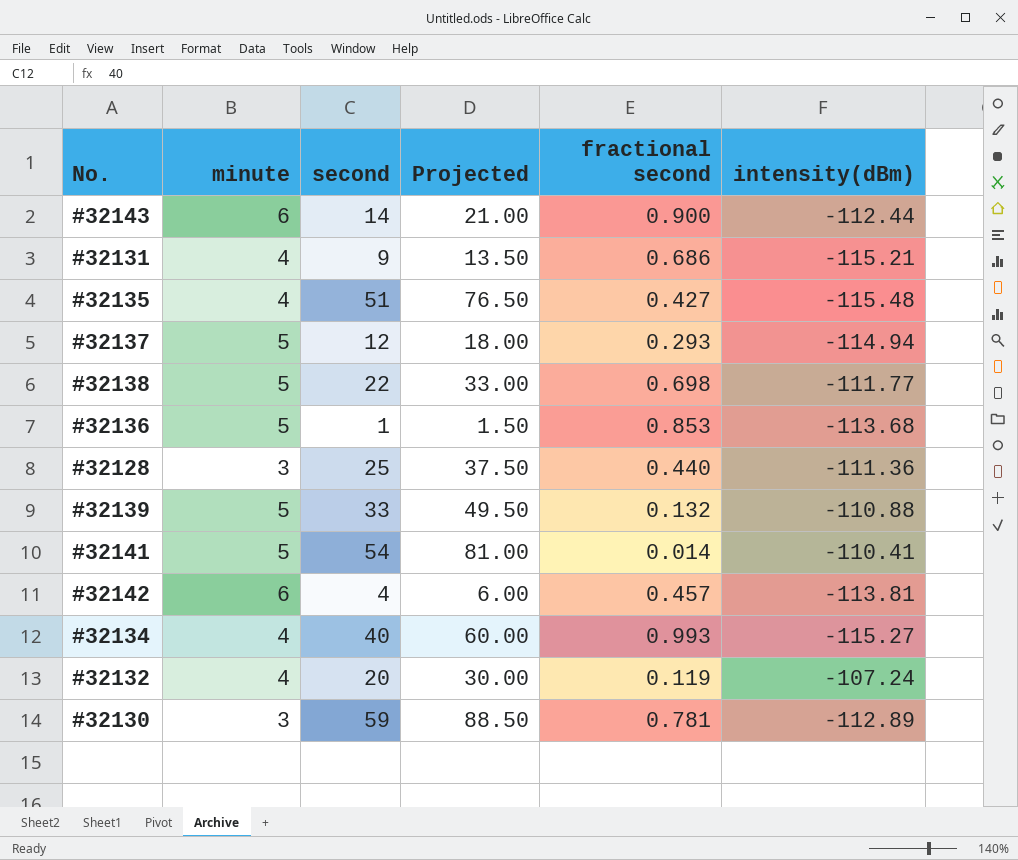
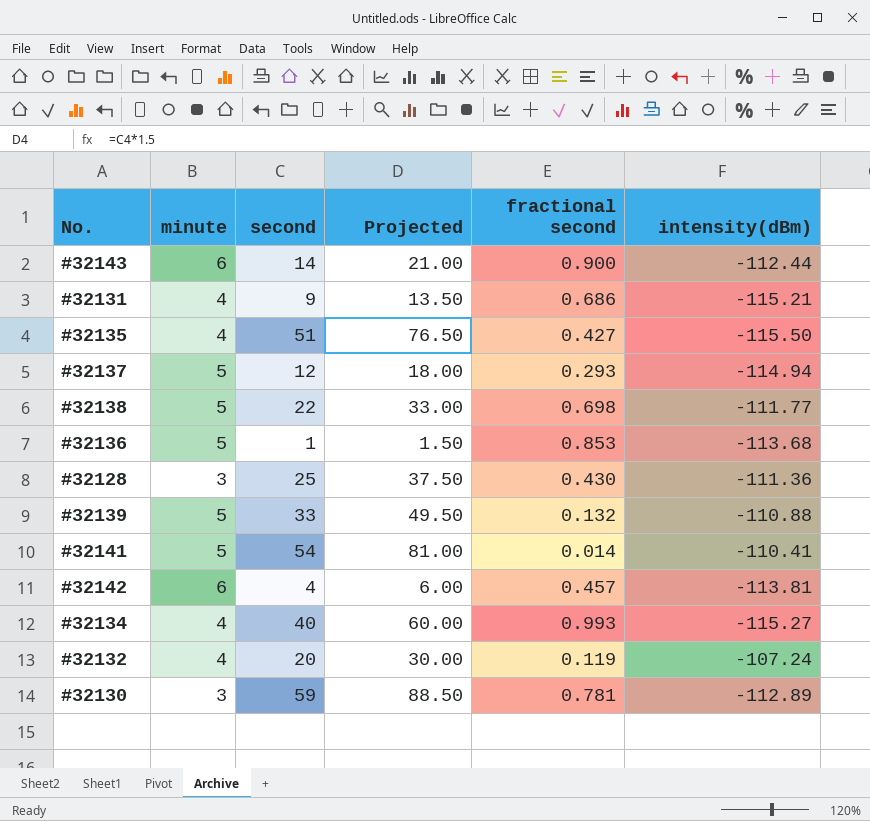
#32135 | intensity(dBm): -115.48 -> -115.50
#32128 | fractional second: 0.440 -> 0.430

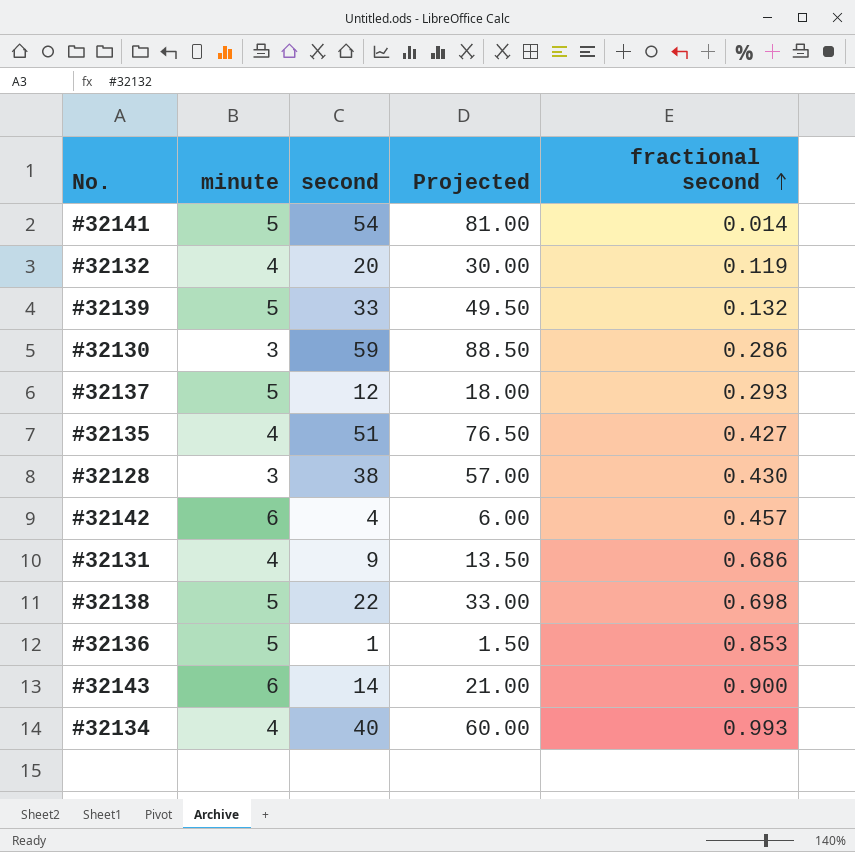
row order: none -> fractional second ascending
column intensity(dBm) | position: 6 -> none
#32130 | fractional second: 0.781 -> 0.286
#32128 | second: 25 -> 38
#32128 | Projected: 37.50 -> 57.00

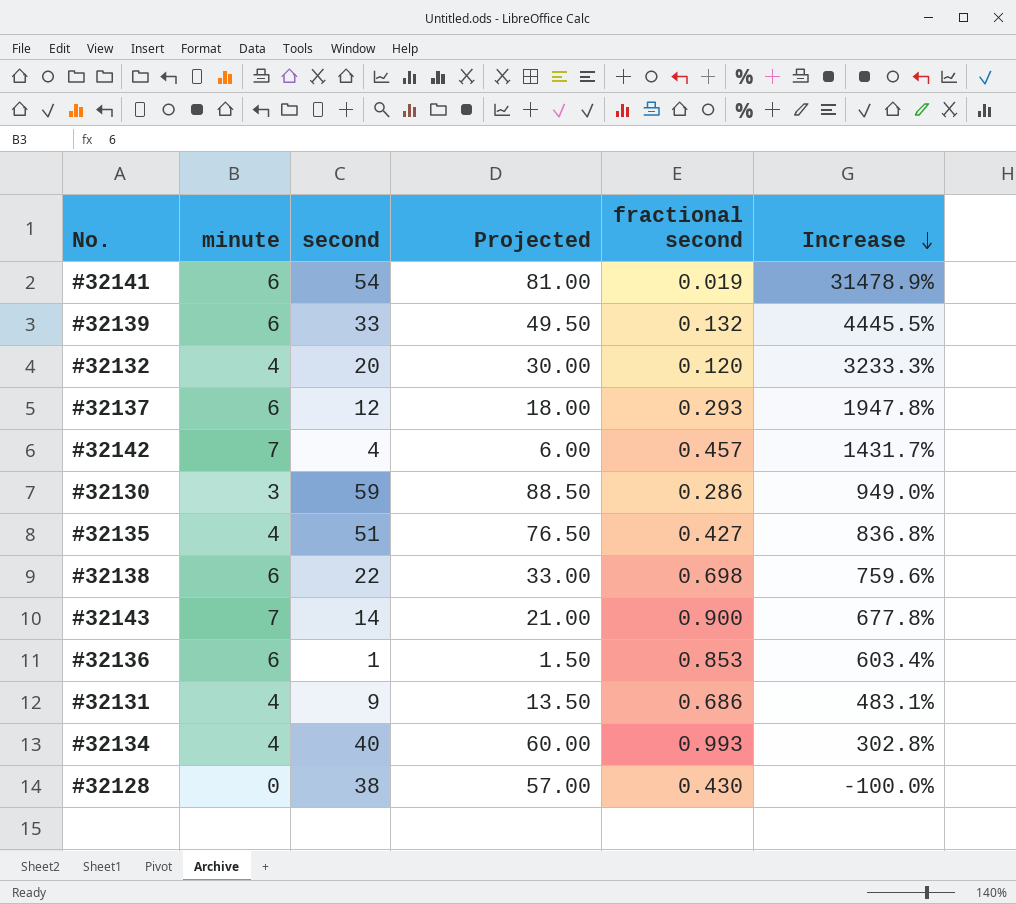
row order: fractional second ascending -> Increase descending
column Increase | formula: none -> ([minute] - [fractional second]) / [fractional second]
#32141 | minute: 5 -> 6
#32141 | fractional second: 0.014 -> 0.019
#32139 | minute: 5 -> 6
#32132 | fractional second: 0.119 -> 0.120
#32137 | minute: 5 -> 6
#32142 | minute: 6 -> 7
#32138 | minute: 5 -> 6
#32143 | minute: 6 -> 7
#32136 | minute: 5 -> 6
#32128 | minute: 3 -> 0

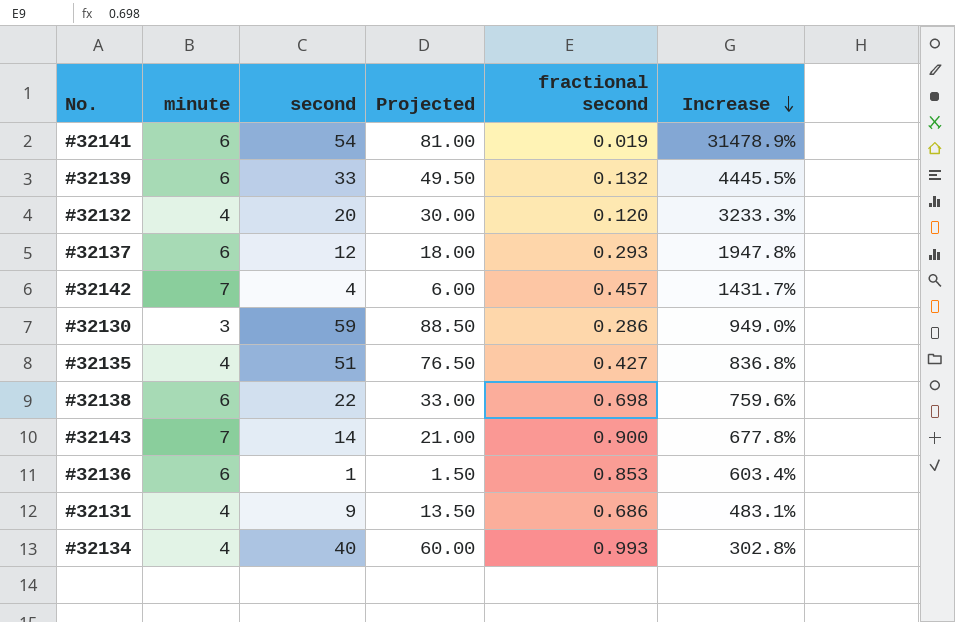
row #32128: 0 | 38 | 57.00 | 0.430 | -100.0% -> none

